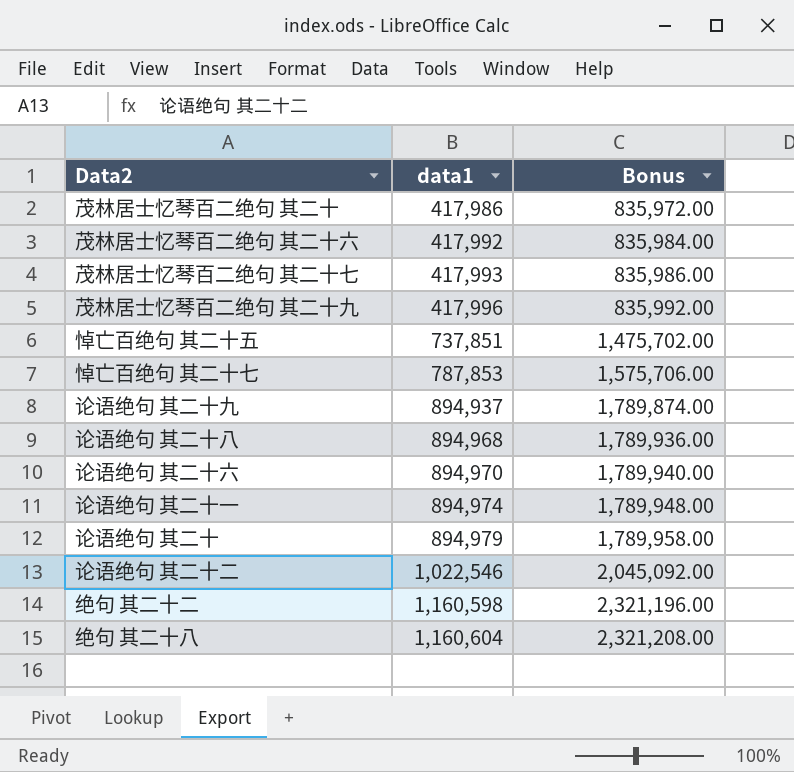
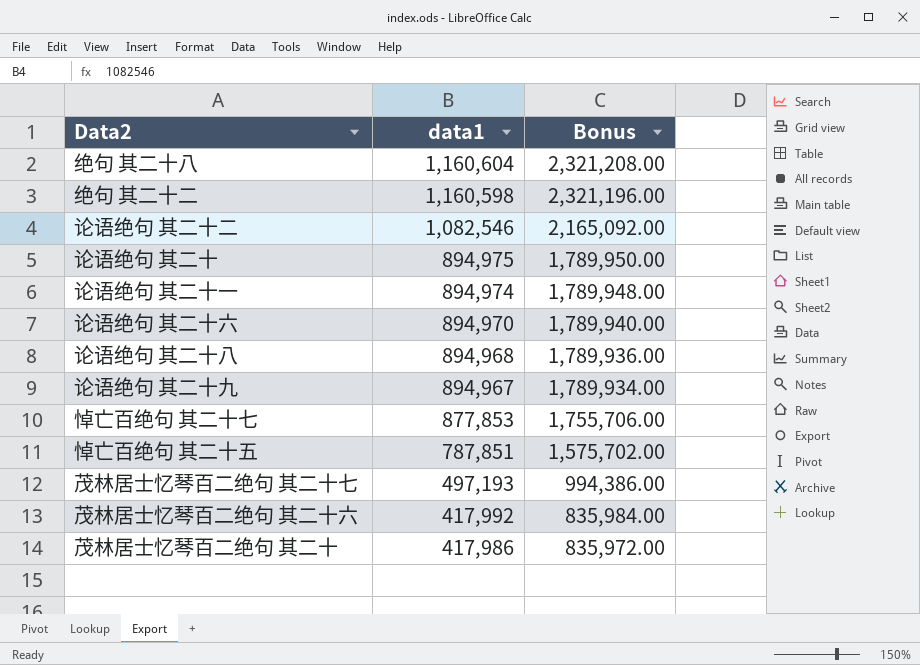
row order: data1 ascending -> data1 descending
row 茂林居士忆琴百二绝句 其二十九: 417,996 | 835,992.00 -> none
论语绝句 其二十二 | data1: 1,022,546 -> 1,082,546
论语绝句 其二十二 | Bonus: 2,045,092.00 -> 2,165,092.00
论语绝句 其二十 | data1: 894,979 -> 894,975
论语绝句 其二十 | Bonus: 1,789,958.00 -> 1,789,950.00
论语绝句 其二十九 | data1: 894,937 -> 894,967
论语绝句 其二十九 | Bonus: 1,789,874.00 -> 1,789,934.00
悼亡百绝句 其二十七 | data1: 787,853 -> 877,853
悼亡百绝句 其二十七 | Bonus: 1,575,706.00 -> 1,755,706.00
悼亡百绝句 其二十五 | data1: 737,851 -> 787,851
悼亡百绝句 其二十五 | Bonus: 1,475,702.00 -> 1,575,702.00
茂林居士忆琴百二绝句 其二十七 | data1: 417,993 -> 497,193
茂林居士忆琴百二绝句 其二十七 | Bonus: 835,986.00 -> 994,386.00

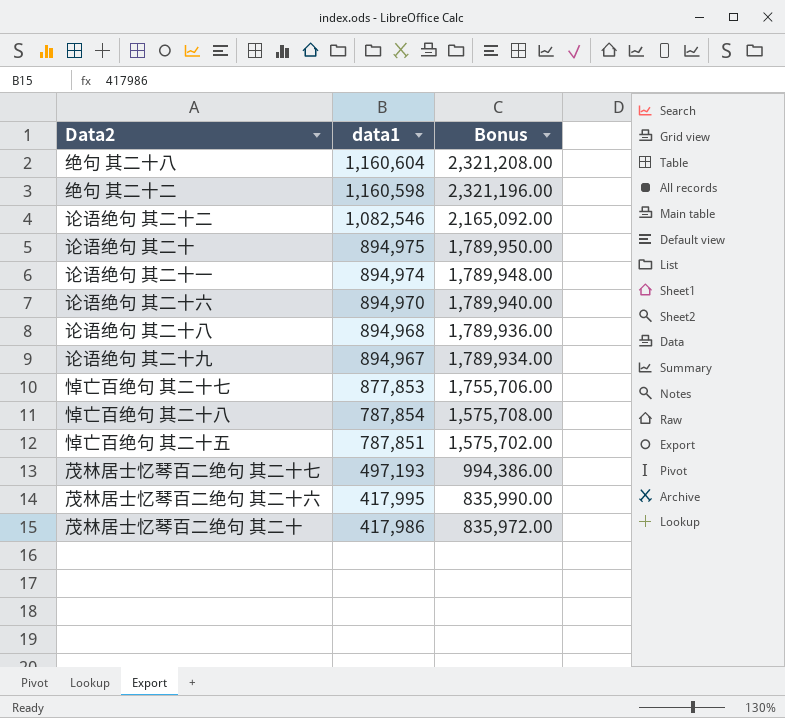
row 悼亡百绝句 其二十八: none -> 787,854 | 1,575,708.00
茂林居士忆琴百二绝句 其二十六 | data1: 417,992 -> 417,995
茂林居士忆琴百二绝句 其二十六 | Bonus: 835,984.00 -> 835,990.00

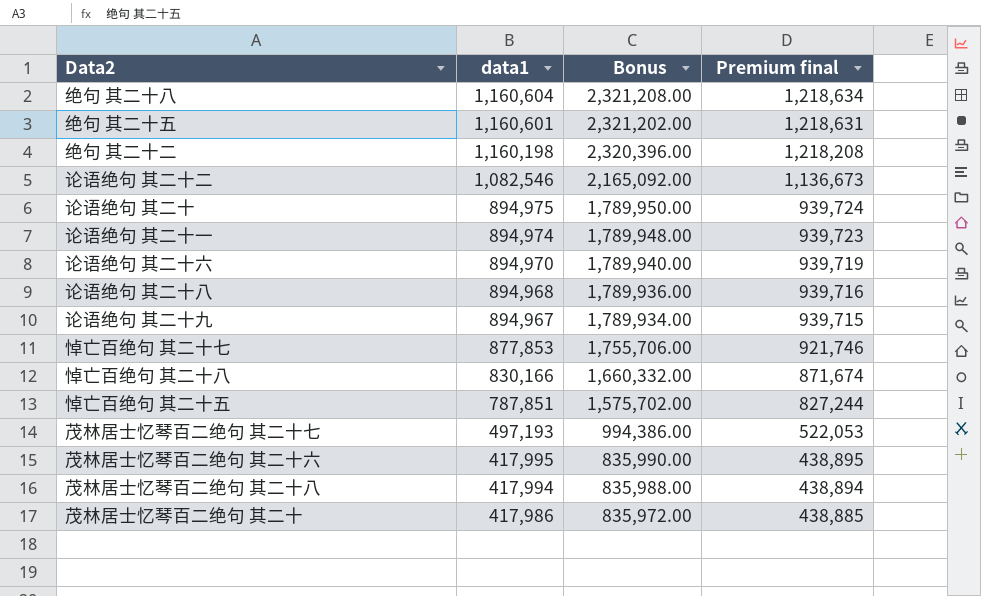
column Premium final | formula: none -> [data1] * 1.05
row 绝句 其二十五: none -> 1,160,601 | 2,321,202.00 | 1,218,631
绝句 其二十二 | data1: 1,160,598 -> 1,160,198
绝句 其二十二 | Bonus: 2,321,196.00 -> 2,320,396.00
悼亡百绝句 其二十八 | data1: 787,854 -> 830,166
悼亡百绝句 其二十八 | Bonus: 1,575,708.00 -> 1,660,332.00
row 茂林居士忆琴百二绝句 其二十八: none -> 417,994 | 835,988.00 | 438,894

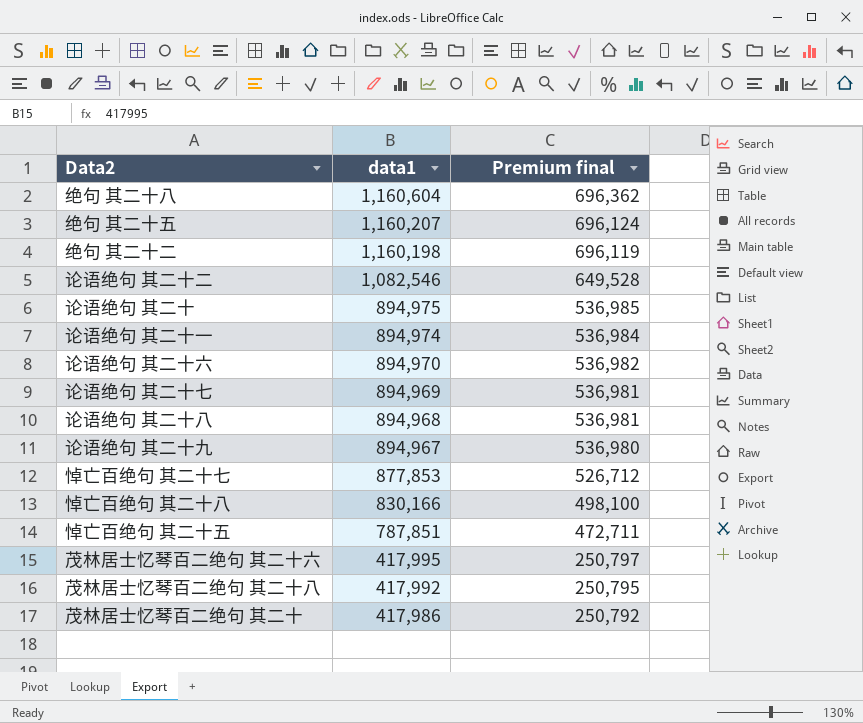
column Bonus | formula: [data1] * 2 -> none
column Premium final | formula: [data1] * 1.05 -> [data1] * 0.6
row 茂林居士忆琴百二绝句 其二十七: 497,193 | 994,386.00 | 522,053 -> none
绝句 其二十五 | data1: 1,160,601 -> 1,160,207
row 论语绝句 其二十七: none -> 894,969 | 536,981
茂林居士忆琴百二绝句 其二十八 | data1: 417,994 -> 417,992

